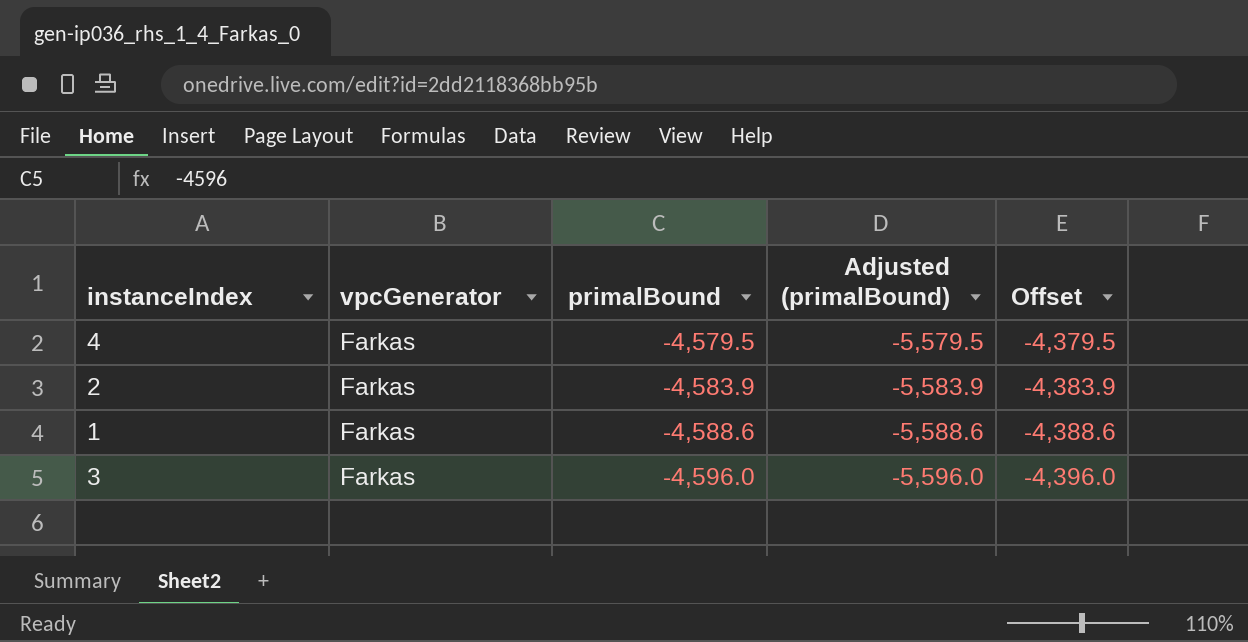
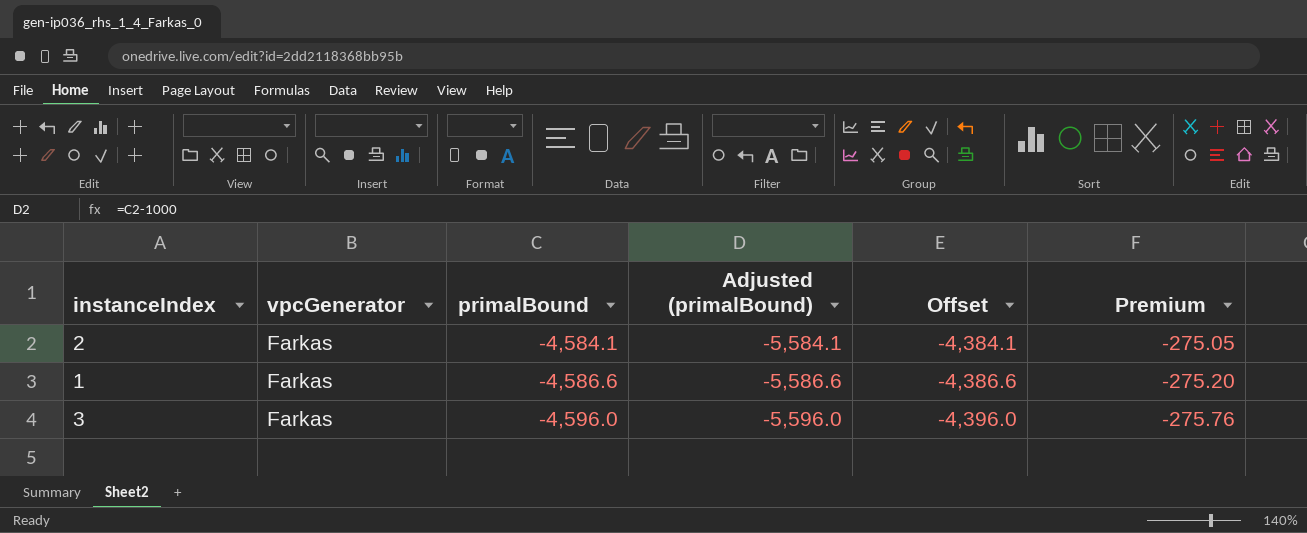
column Premium | formula: none -> [primalBound] * 0.06
row 4: Farkas | -4,579.5 | -5,579.5 | -4,379.5 -> none
2 | primalBound: -4,583.9 -> -4,584.1
2 | Adjusted (primalBound): -5,583.9 -> -5,584.1
2 | Offset: -4,383.9 -> -4,384.1
1 | primalBound: -4,588.6 -> -4,586.6
1 | Adjusted (primalBound): -5,588.6 -> -5,586.6
1 | Offset: -4,388.6 -> -4,386.6

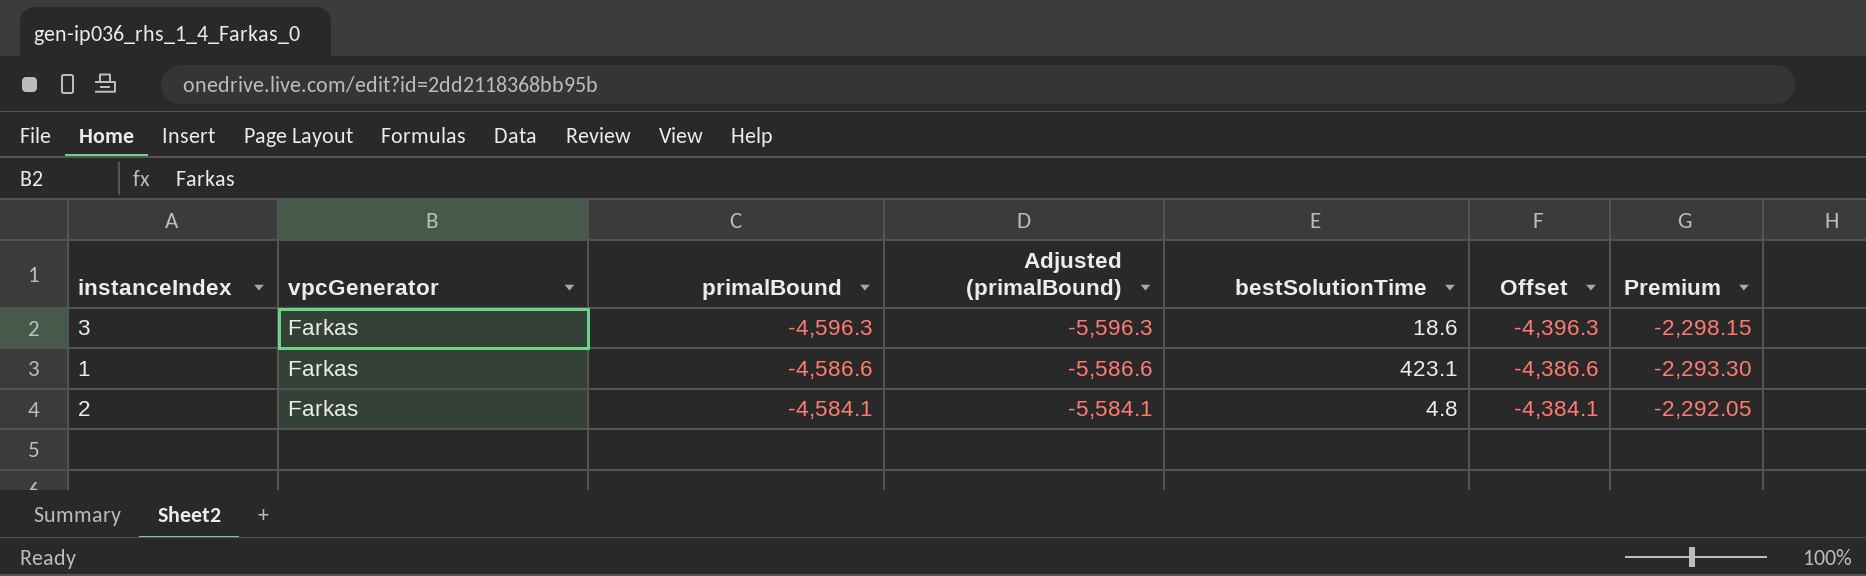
row order: primalBound descending -> primalBound ascending
column bestSolutionTime | position: none -> 5
column Premium | formula: [primalBound] * 0.06 -> [primalBound] * 0.5
3 | primalBound: -4,596.0 -> -4,596.3
3 | Adjusted (primalBound): -5,596.0 -> -5,596.3
3 | Offset: -4,396.0 -> -4,396.3

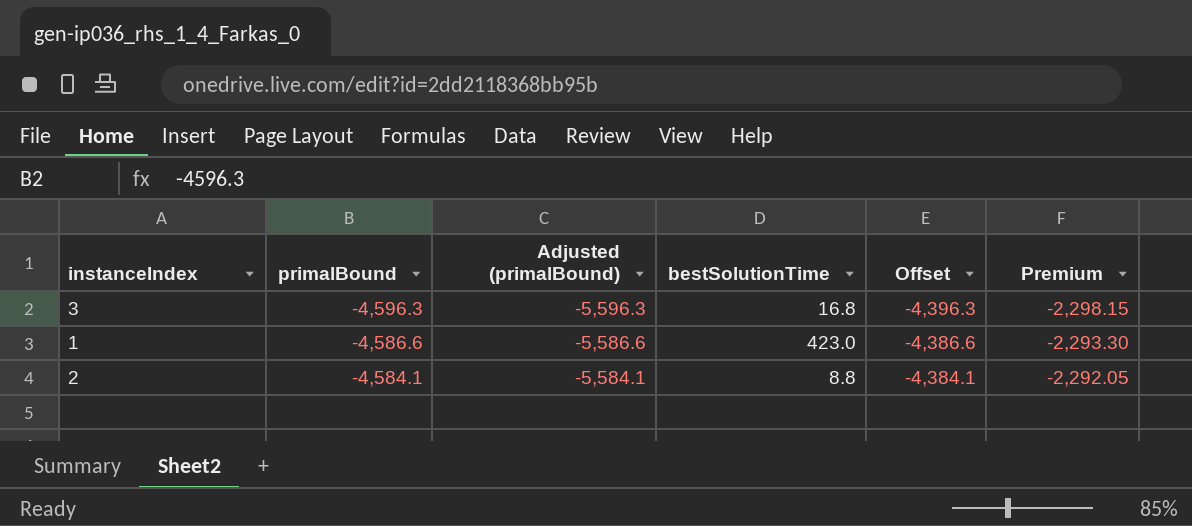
column vpcGenerator | position: 2 -> none
3 | bestSolutionTime: 18.6 -> 16.8
1 | bestSolutionTime: 423.1 -> 423.0
2 | bestSolutionTime: 4.8 -> 8.8

